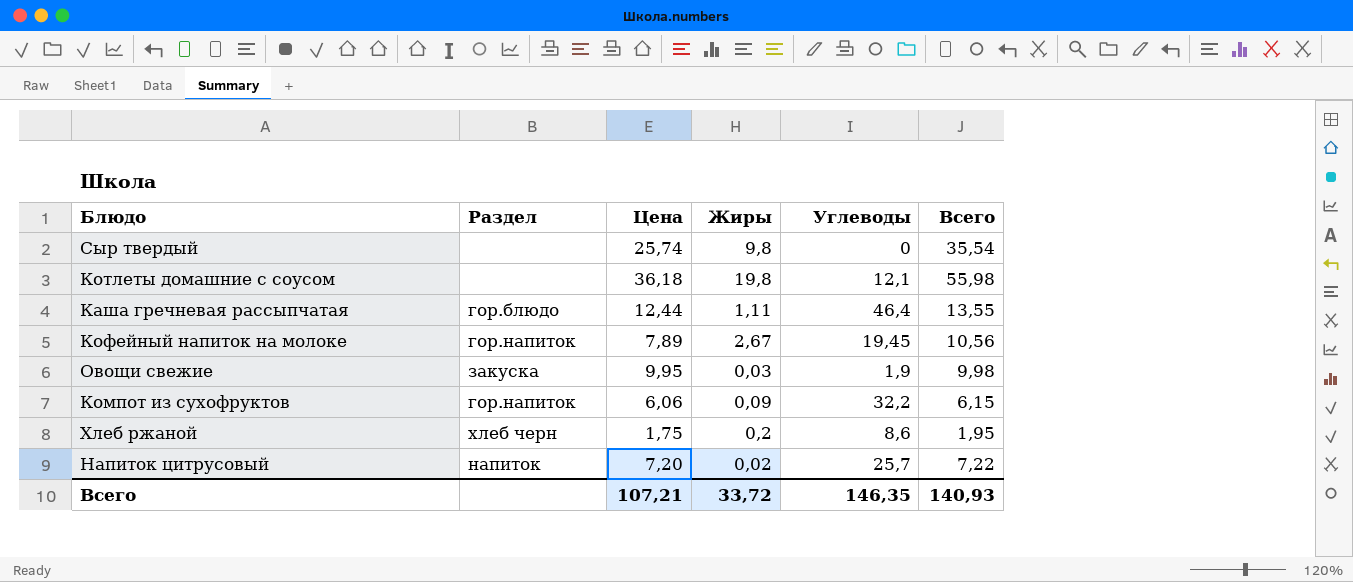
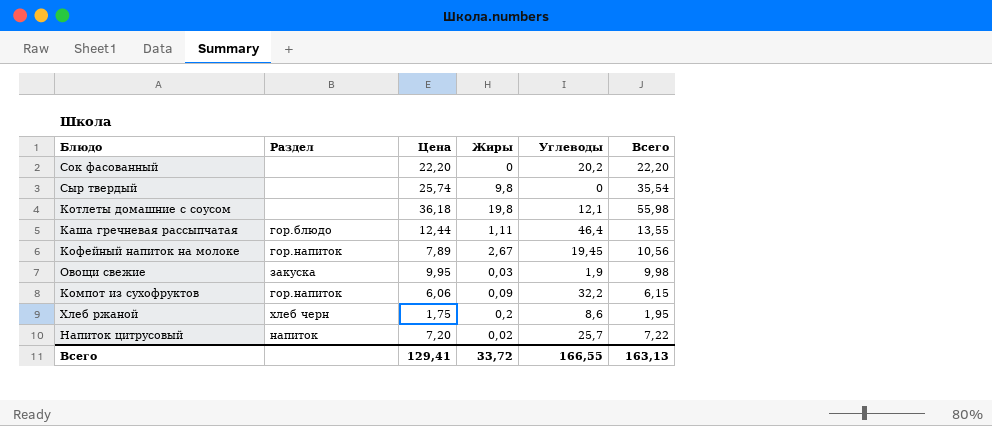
row Сок фасованный: none -> none | 22,20 | 0 | 20,2 | 22,20
Всего | Цена: 107,21 -> 129,41
Всего | Углеводы: 146,35 -> 166,55
Всего | Всего: 140,93 -> 163,13

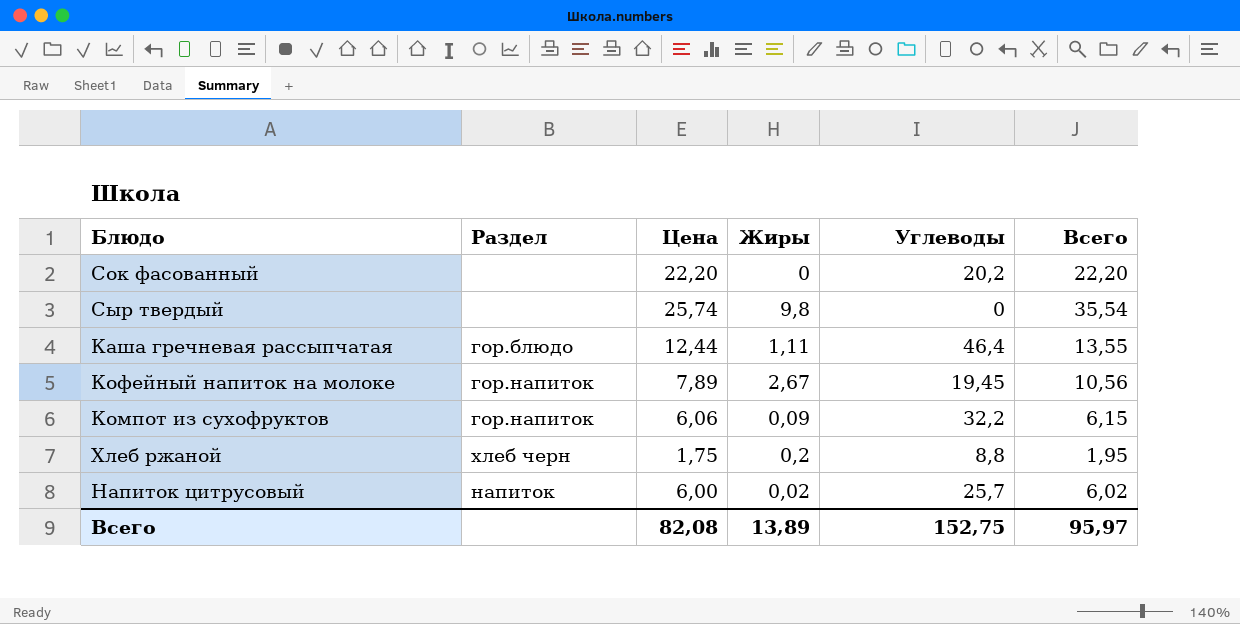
row Котлеты домашние с соусом: none | 36,18 | 19,8 | 12,1 | 55,98 -> none
row Овощи свежие: закуска | 9,95 | 0,03 | 1,9 | 9,98 -> none
Хлеб ржаной | Углеводы: 8,6 -> 8,8
Напиток цитрусовый | Цена: 7,20 -> 6,00
Напиток цитрусовый | Всего: 7,22 -> 6,02
Всего | Цена: 129,41 -> 82,08
Всего | Жиры: 33,72 -> 13,89
Всего | Углеводы: 166,55 -> 152,75
Всего | Всего: 163,13 -> 95,97

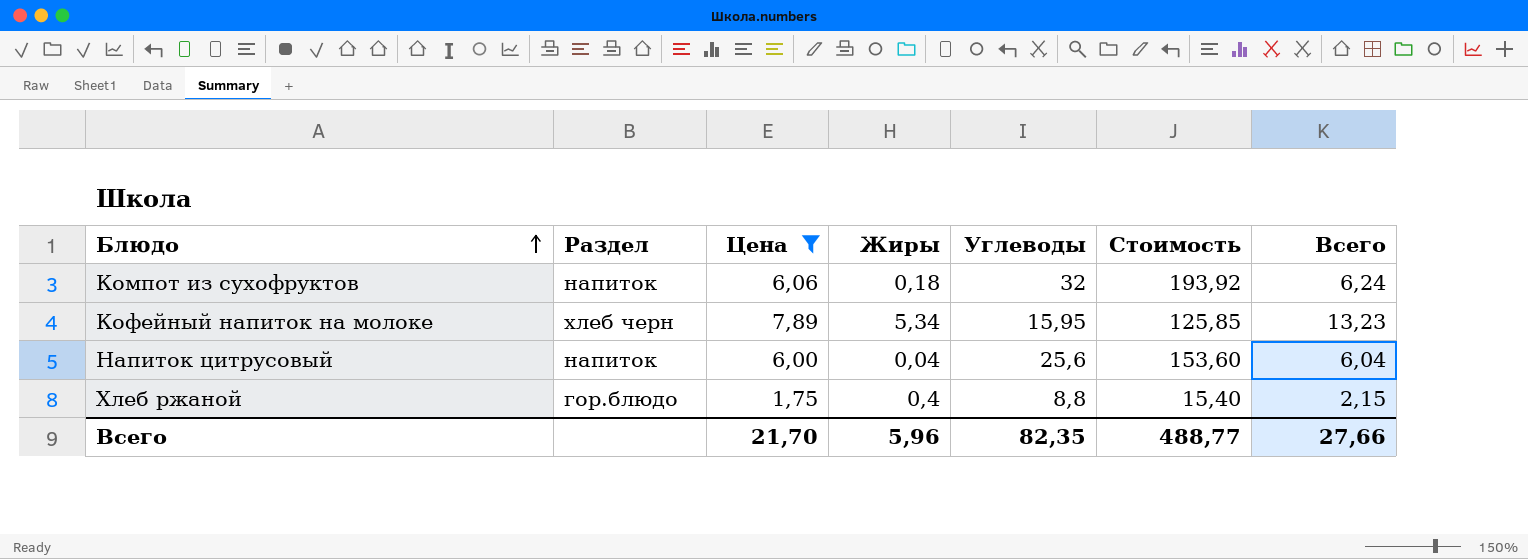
filter: none -> Цена <= 7,89
row order: none -> Блюдо ascending
column Стоимость | formula: none -> [Цена] * [Углеводы]
Компот из сухофруктов | Раздел: гор.напиток -> напиток
Компот из сухофруктов | Жиры: 0,09 -> 0,18
Компот из сухофруктов | Углеводы: 32,2 -> 32
Компот из сухофруктов | Всего: 6,15 -> 6,24
Кофейный напиток на молоке | Раздел: гор.напиток -> хлеб черн
Кофейный напиток на молоке | Жиры: 2,67 -> 5,34
Кофейный напиток на молоке | Углеводы: 19,45 -> 15,95
Кофейный напиток на молоке | Всего: 10,56 -> 13,23
Напиток цитрусовый | Жиры: 0,02 -> 0,04
Напиток цитрусовый | Углеводы: 25,7 -> 25,6
Напиток цитрусовый | Всего: 6,02 -> 6,04
Хлеб ржаной | Раздел: хлеб черн -> гор.блюдо
Хлеб ржаной | Жиры: 0,2 -> 0,4
Хлеб ржаной | Всего: 1,95 -> 2,15
Всего | Цена: 82,08 -> 21,70
Всего | Жиры: 13,89 -> 5,96
Всего | Углеводы: 152,75 -> 82,35
Всего | Всего: 95,97 -> 27,66

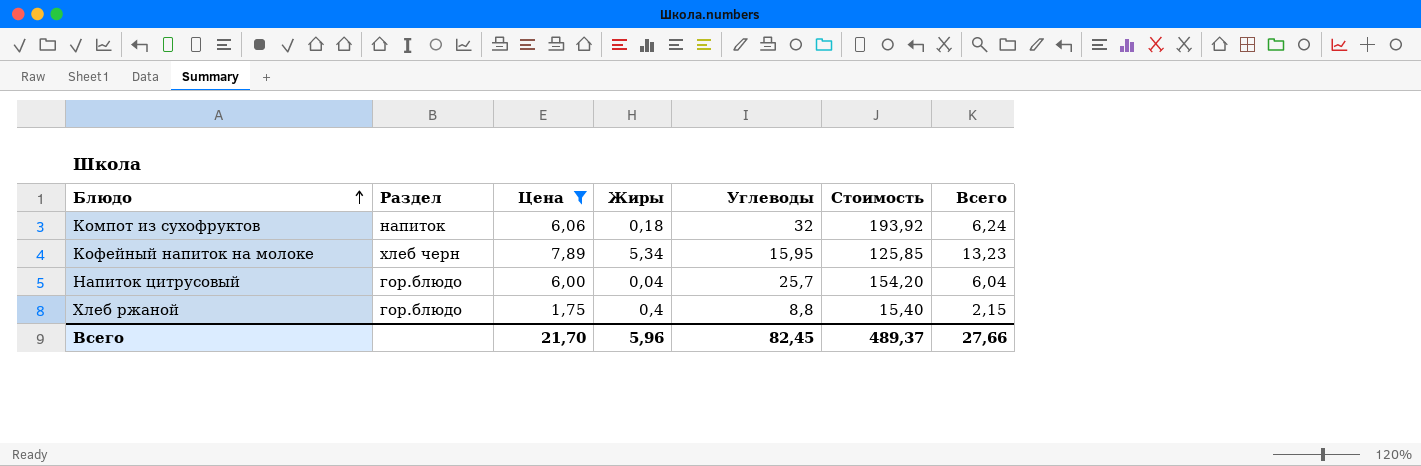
Напиток цитрусовый | Раздел: напиток -> гор.блюдо
Напиток цитрусовый | Углеводы: 25,6 -> 25,7
Напиток цитрусовый | Стоимость: 153,60 -> 154,20
Всего | Углеводы: 82,35 -> 82,45
Всего | Стоимость: 488,77 -> 489,37

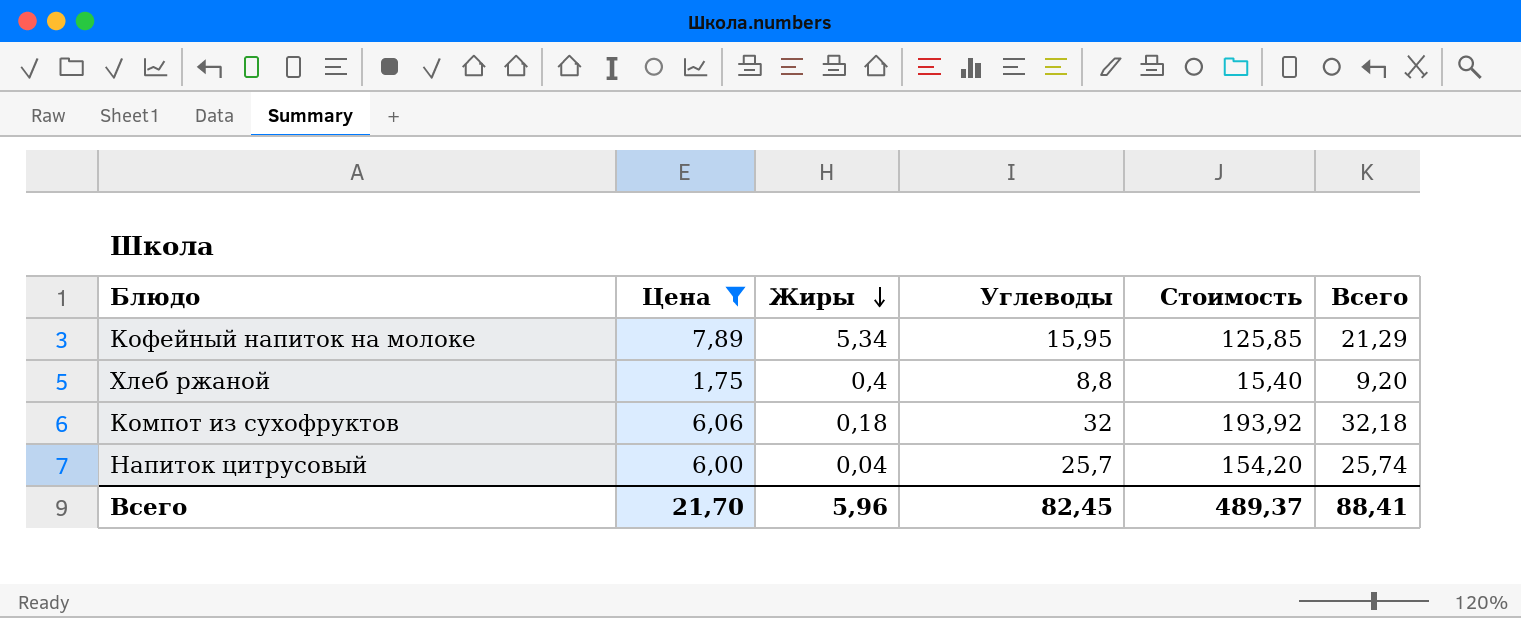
row order: Блюдо ascending -> Жиры descending
column Раздел | position: 2 -> none
column Всего | formula: [Цена] + [Жиры] -> [Жиры] + [Углеводы]
Всего | Всего: 27,66 -> 88,41

